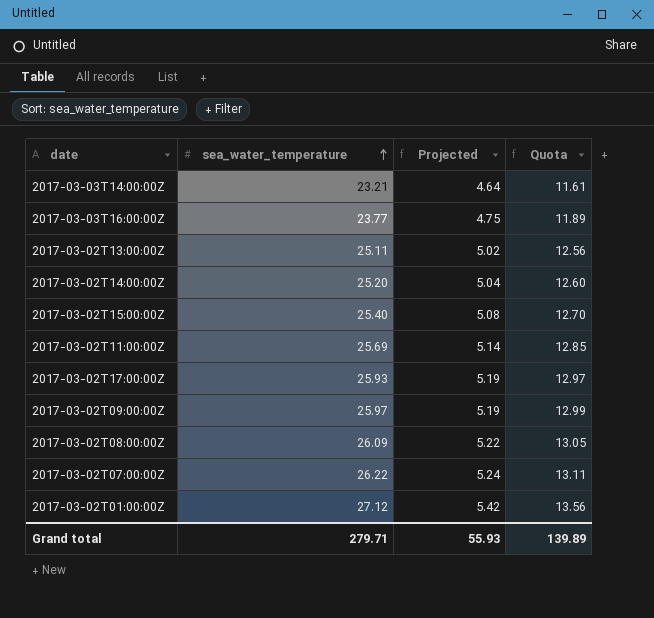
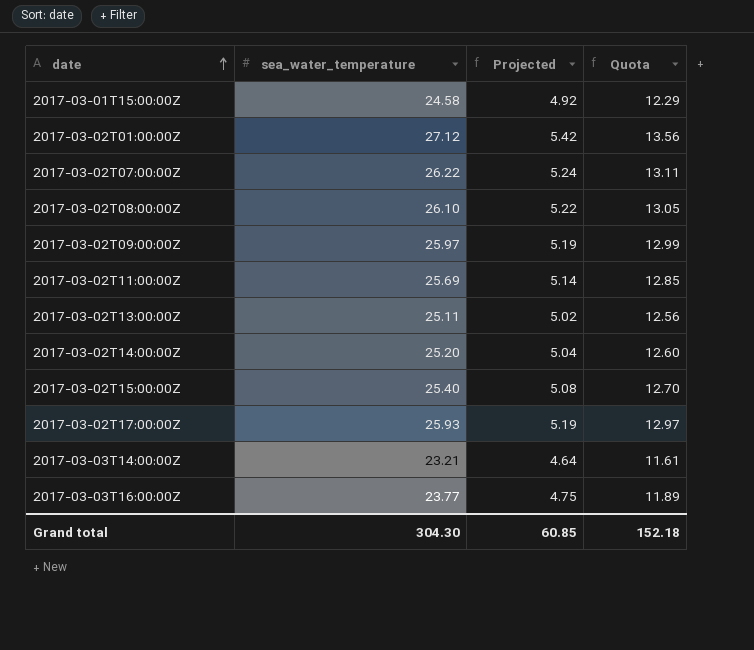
row order: sea_water_temperature ascending -> date ascending
row 2017-03-01T15:00:00Z: none -> 24.58 | 4.92 | 12.29
2017-03-02T08:00:00Z | sea_water_temperature: 26.09 -> 26.10
Grand total | sea_water_temperature: 279.71 -> 304.30
Grand total | Projected: 55.93 -> 60.85
Grand total | Quota: 139.89 -> 152.18

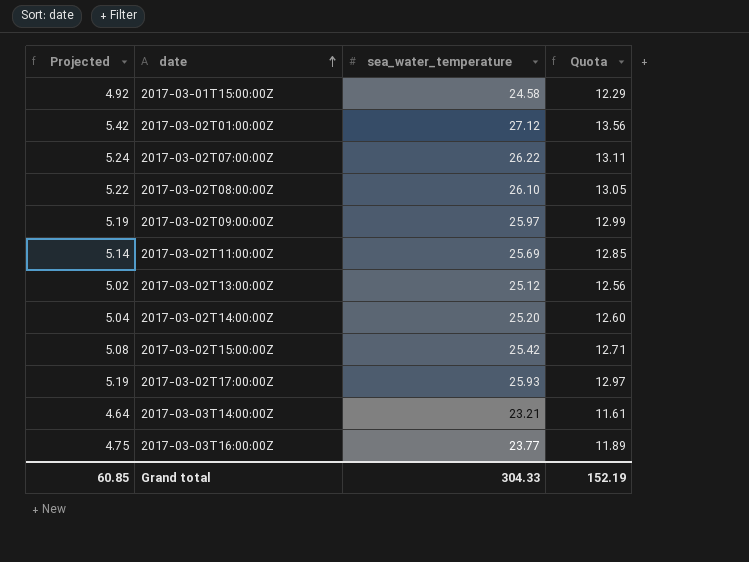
column Projected | position: 3 -> 1
2017-03-02T13:00:00Z | sea_water_temperature: 25.11 -> 25.12
2017-03-02T15:00:00Z | sea_water_temperature: 25.40 -> 25.42
2017-03-02T15:00:00Z | Quota: 12.70 -> 12.71
Grand total | sea_water_temperature: 304.30 -> 304.33
Grand total | Quota: 152.18 -> 152.19

